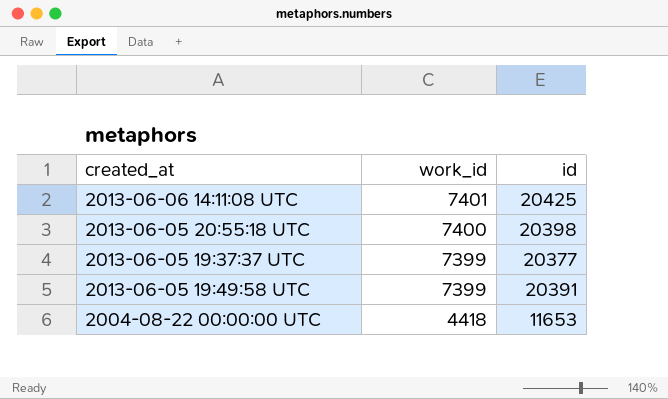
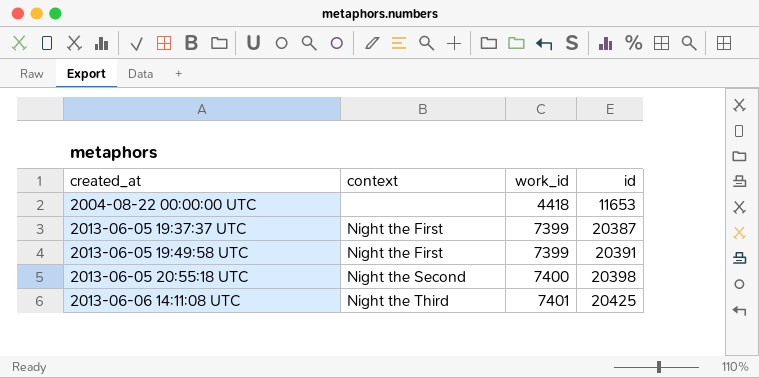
row order: work_id descending -> created_at ascending
column context | position: none -> 2
2013-06-05 19:37:37 UTC | id: 20377 -> 20387

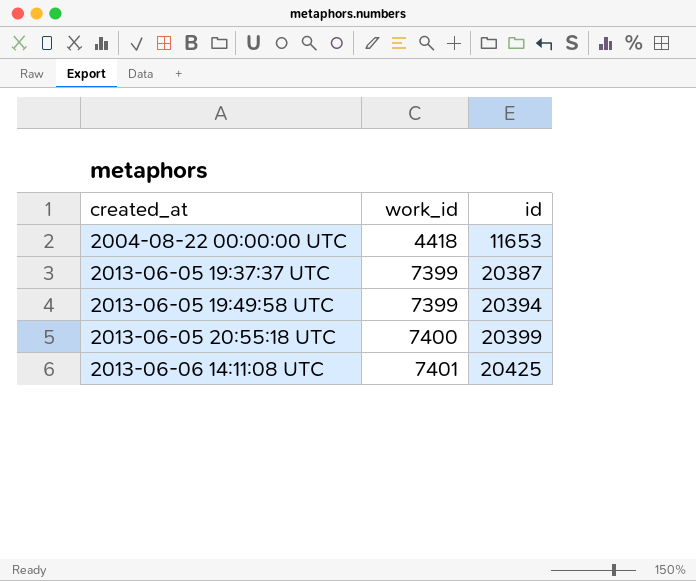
column context | position: 2 -> none
2013-06-05 19:49:58 UTC | id: 20391 -> 20394
2013-06-05 20:55:18 UTC | id: 20398 -> 20399

